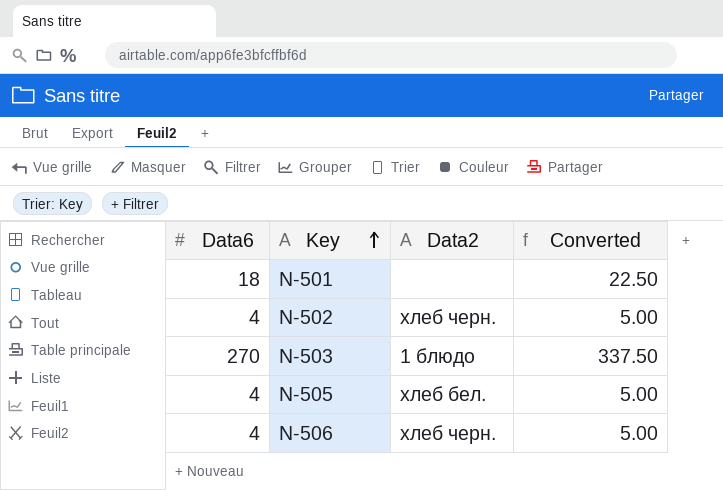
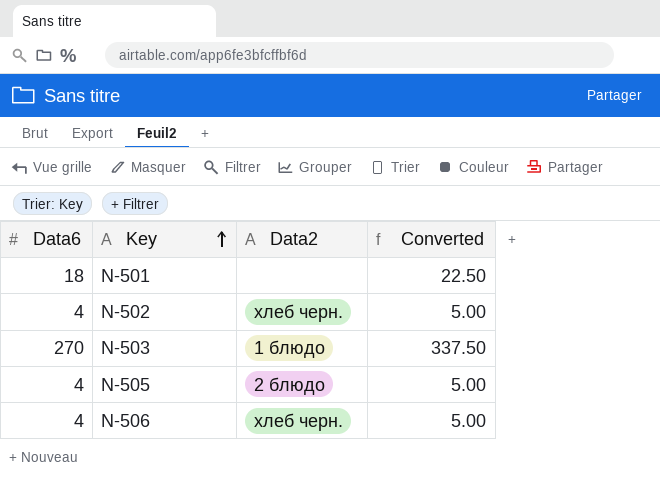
N-505 | Data2: хлеб бел. -> 2 блюдо

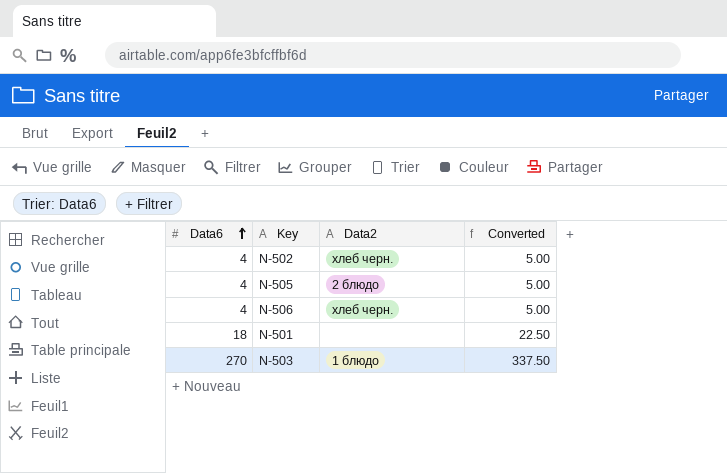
row order: Key ascending -> Data6 ascending

